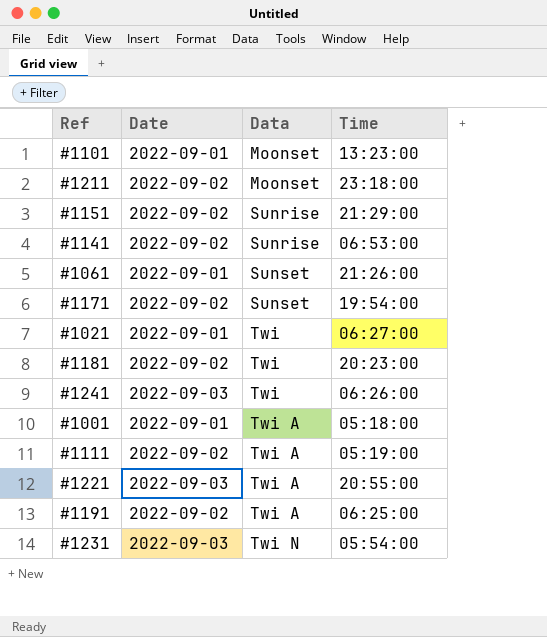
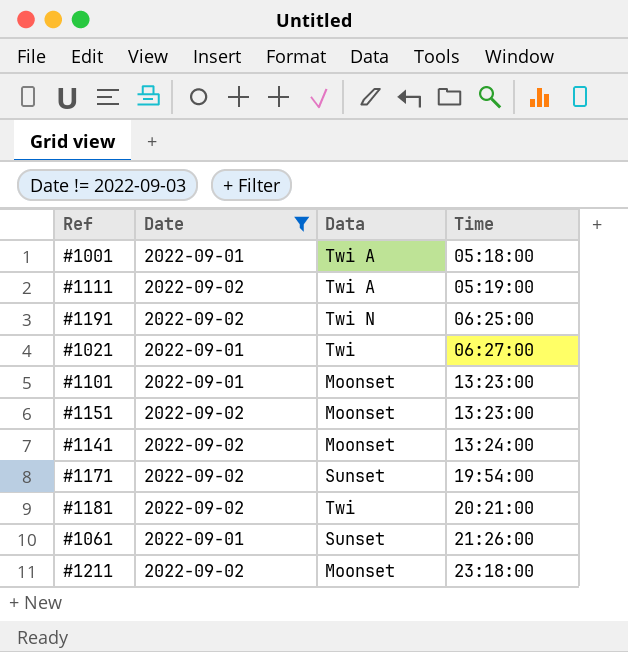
filter: none -> Date != 2022-09-03
row order: Data ascending -> Time ascending
#1191 | Data: Twi A -> Twi N
#1151 | Data: Sunrise -> Moonset
#1151 | Time: 21:29:00 -> 13:23:00
#1141 | Data: Sunrise -> Moonset
#1141 | Time: 06:53:00 -> 13:24:00
#1181 | Time: 20:23:00 -> 20:21:00

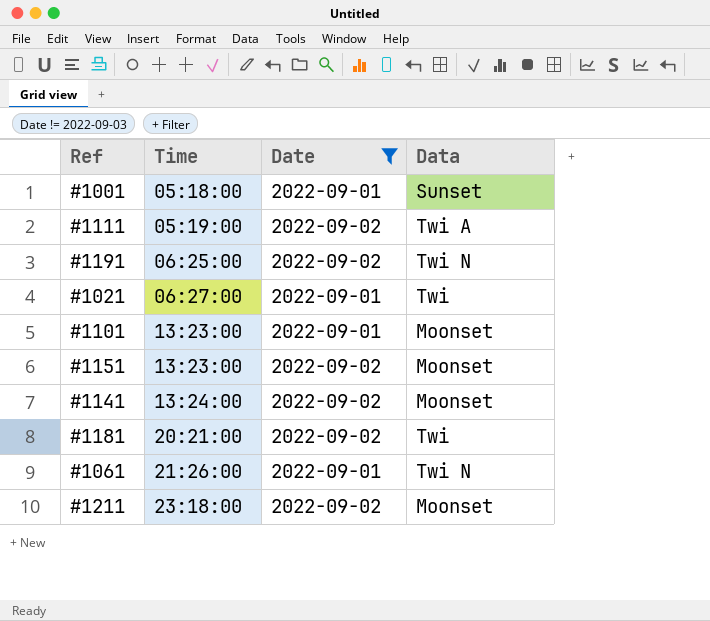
column Time | position: 4 -> 2
row #1171: 2022-09-02 | Sunset | 19:54:00 -> none
#1001 | Data: Twi A -> Sunset
#1061 | Data: Sunset -> Twi N

